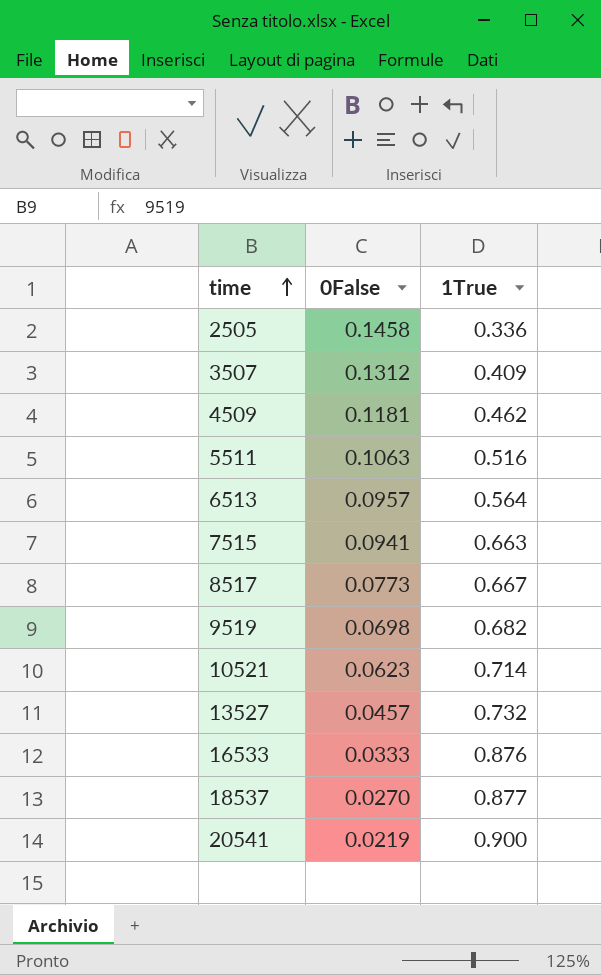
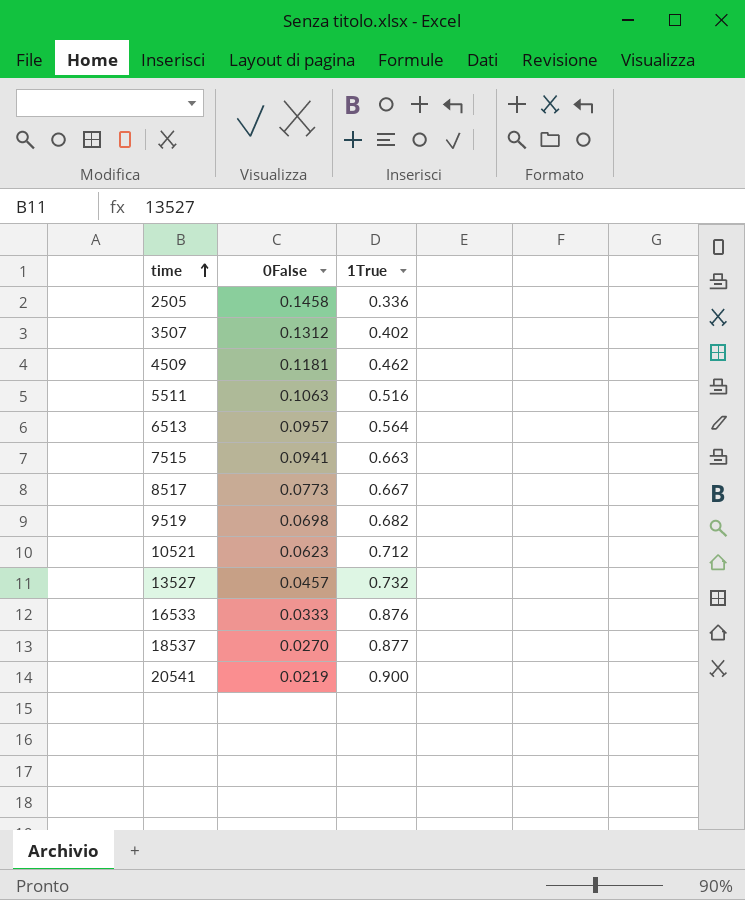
3507 | 1True: 0.409 -> 0.402
10521 | 1True: 0.714 -> 0.712

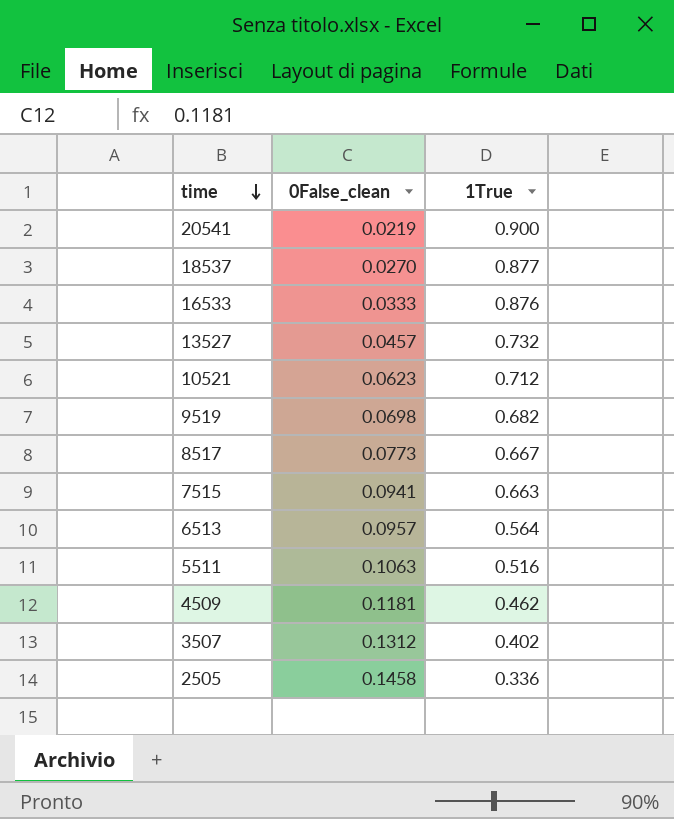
row order: time ascending -> time descending
column name: 0False -> 0False_clean

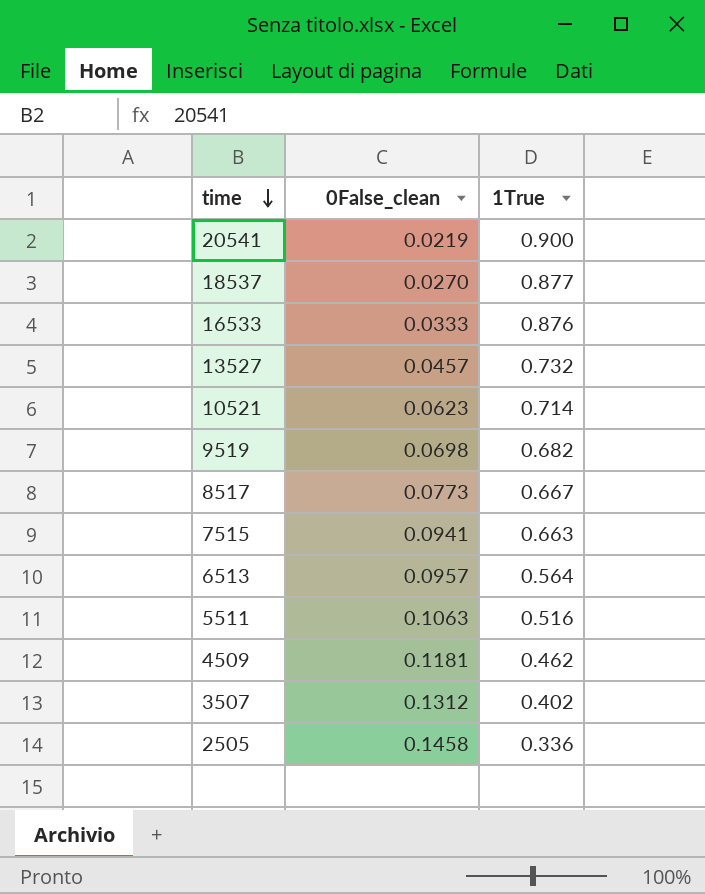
10521 | 1True: 0.712 -> 0.714

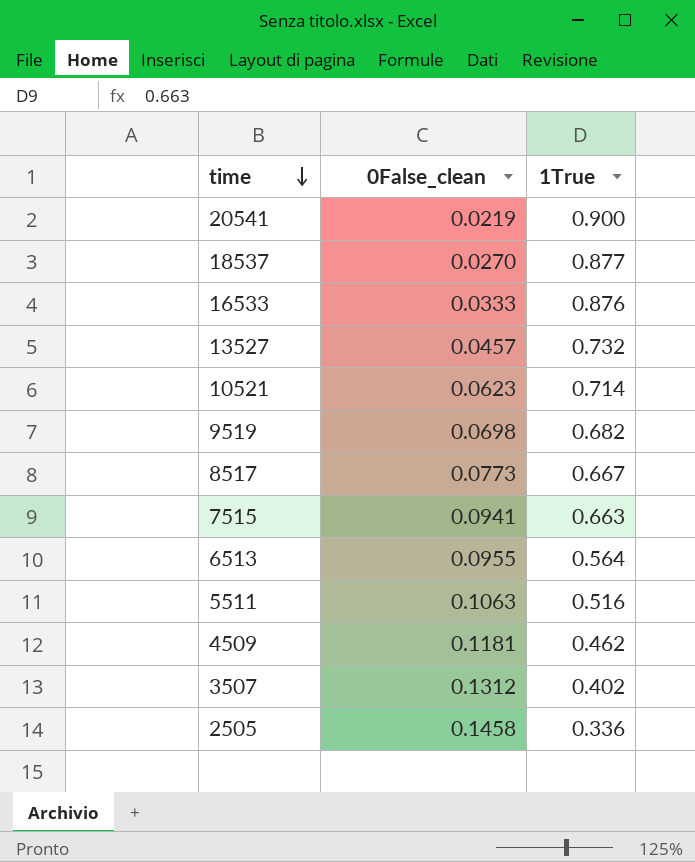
6513 | 0False_clean: 0.0957 -> 0.0955

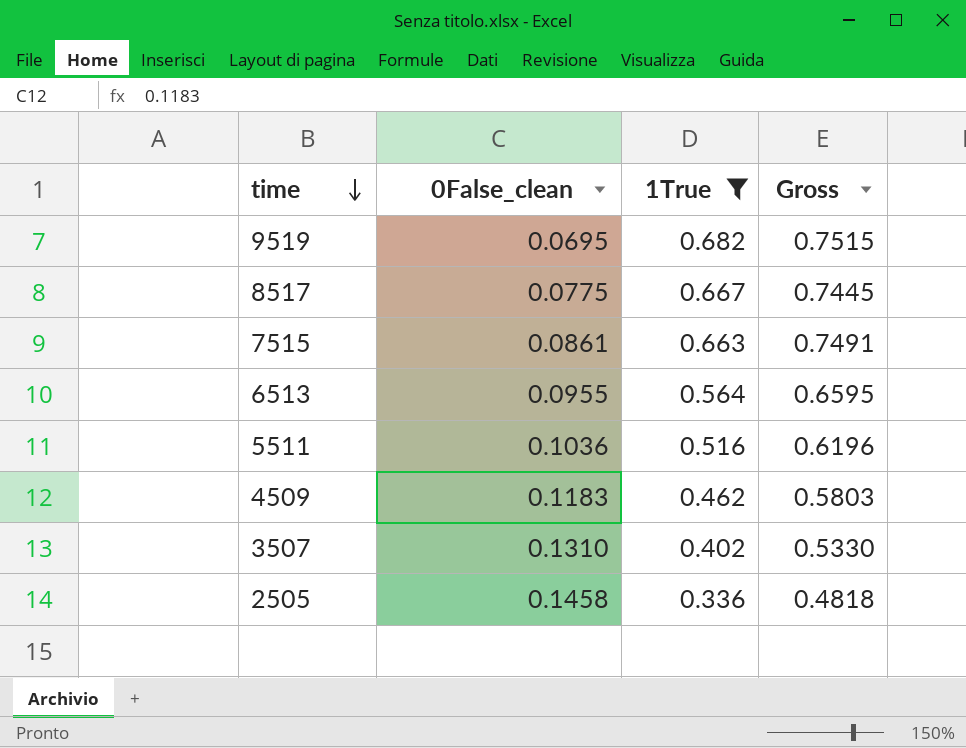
filter: none -> 1True <= 0.682
column Gross | formula: none -> [0False_clean] + [1True]
9519 | 0False_clean: 0.0698 -> 0.0695
8517 | 0False_clean: 0.0773 -> 0.0775
7515 | 0False_clean: 0.0941 -> 0.0861
5511 | 0False_clean: 0.1063 -> 0.1036
4509 | 0False_clean: 0.1181 -> 0.1183
3507 | 0False_clean: 0.1312 -> 0.1310

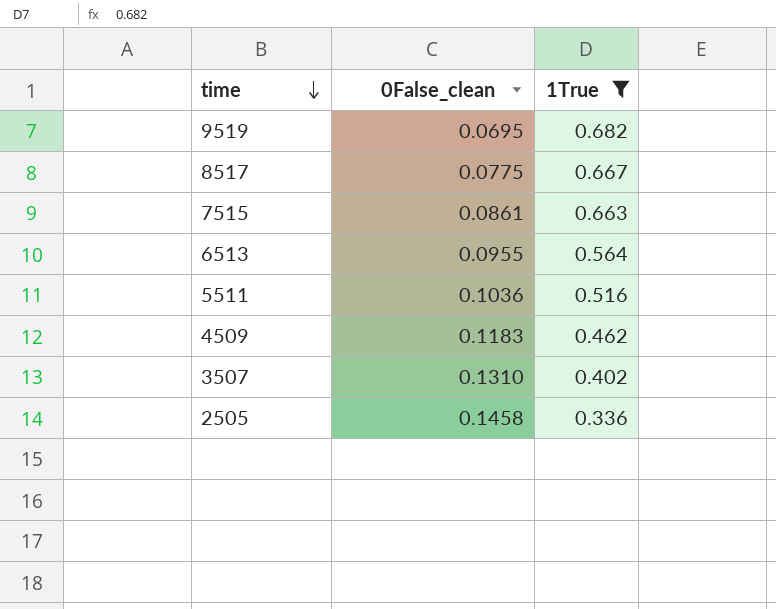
column Gross | formula: [0False_clean] + [1True] -> none

